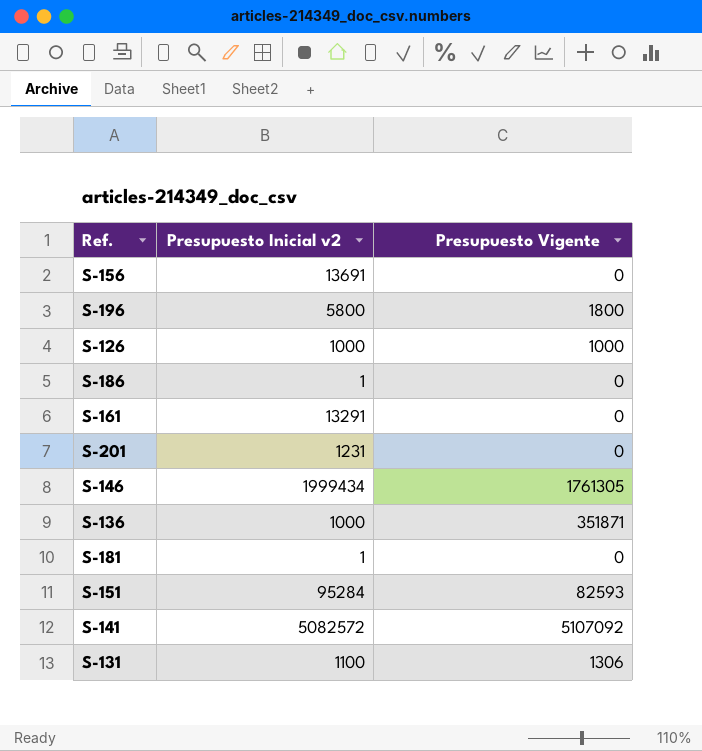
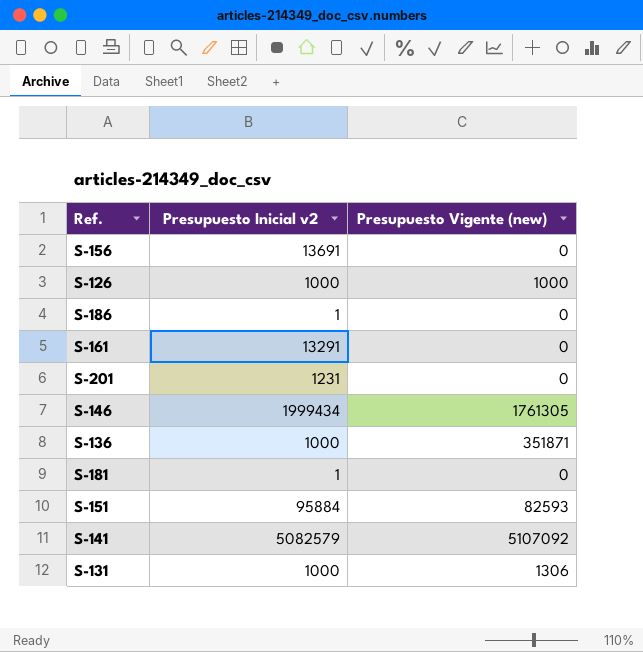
column name: Presupuesto Vigente -> Presupuesto Vigente (new)
row S-196: 5800 | 1800 -> none
S-151 | Presupuesto Inicial v2: 95284 -> 95884
S-141 | Presupuesto Inicial v2: 5082572 -> 5082579
S-131 | Presupuesto Inicial v2: 1100 -> 1000

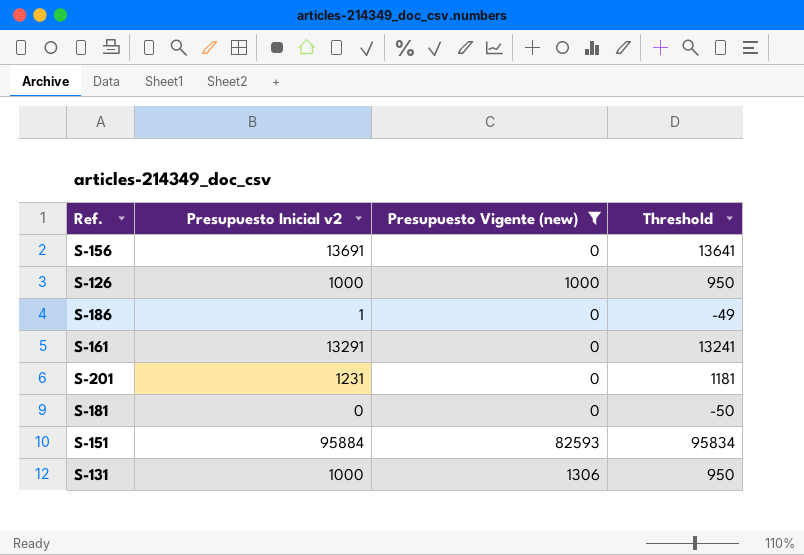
filter: none -> Presupuesto Vigente (new) <= 82593
column Threshold | formula: none -> [Presupuesto Inicial v2] - 50
S-181 | Presupuesto Inicial v2: 1 -> 0

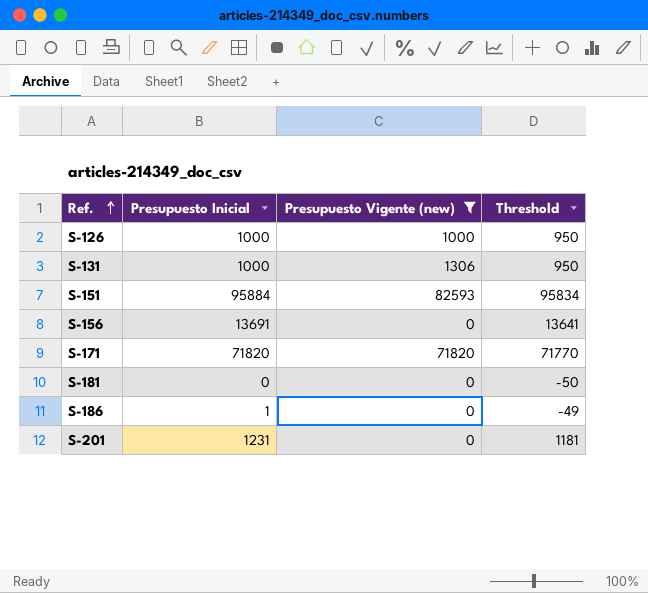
row order: none -> Ref. ascending
column name: Presupuesto Inicial v2 -> Presupuesto Inicial
row S-161: 13291 | 0 | 13241 -> none
row S-171: none -> 71820 | 71820 | 71770

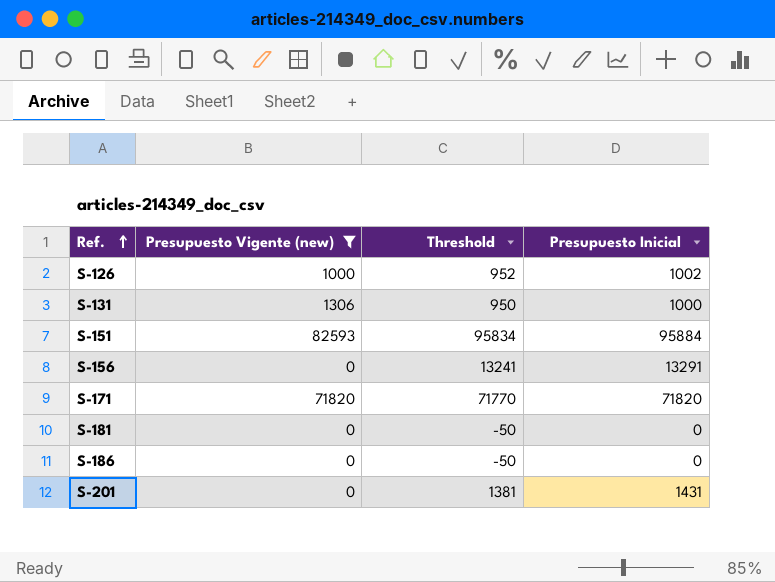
column Presupuesto Inicial | position: 2 -> 4
S-126 | Threshold: 950 -> 952
S-126 | Presupuesto Inicial: 1000 -> 1002
S-156 | Threshold: 13641 -> 13241
S-156 | Presupuesto Inicial: 13691 -> 13291
S-186 | Threshold: -49 -> -50
S-186 | Presupuesto Inicial: 1 -> 0
S-201 | Threshold: 1181 -> 1381
S-201 | Presupuesto Inicial: 1231 -> 1431

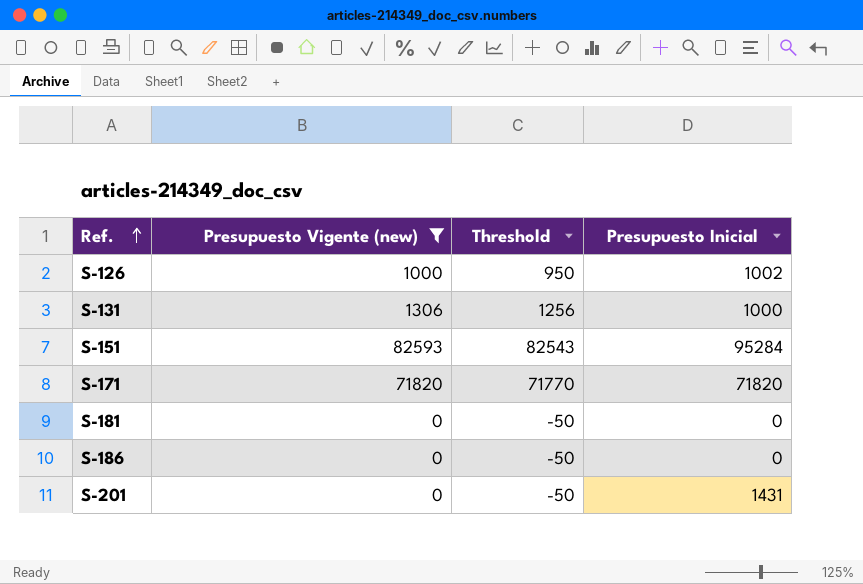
column Threshold | formula: [Presupuesto Inicial] - 50 -> [Presupuesto Vigente (new)] - 50
row S-156: 0 | 13241 | 13291 -> none
S-151 | Presupuesto Inicial: 95884 -> 95284

